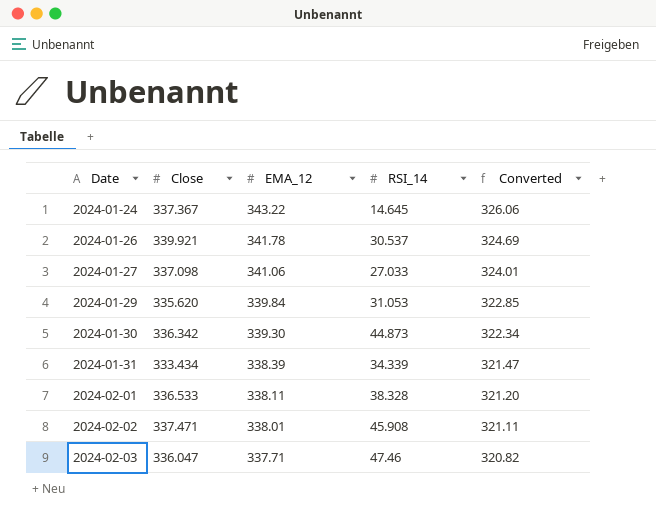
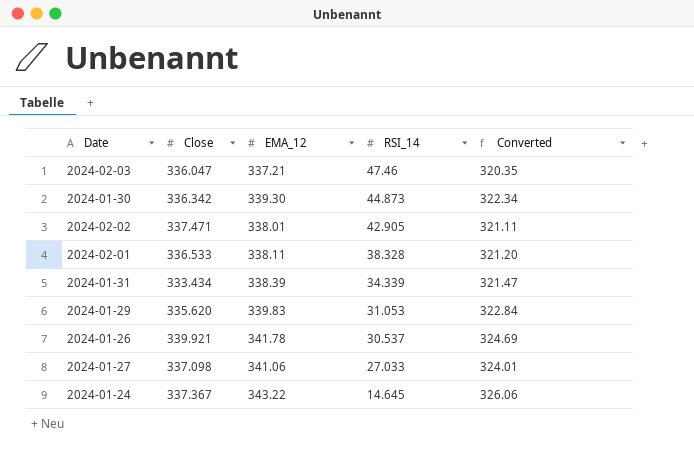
row order: Date ascending -> RSI_14 descending
2024-02-03 | EMA_12: 337.71 -> 337.21
2024-02-03 | Converted: 320.82 -> 320.35
2024-02-02 | RSI_14: 45.908 -> 42.905
2024-01-29 | EMA_12: 339.84 -> 339.83
2024-01-29 | Converted: 322.85 -> 322.84

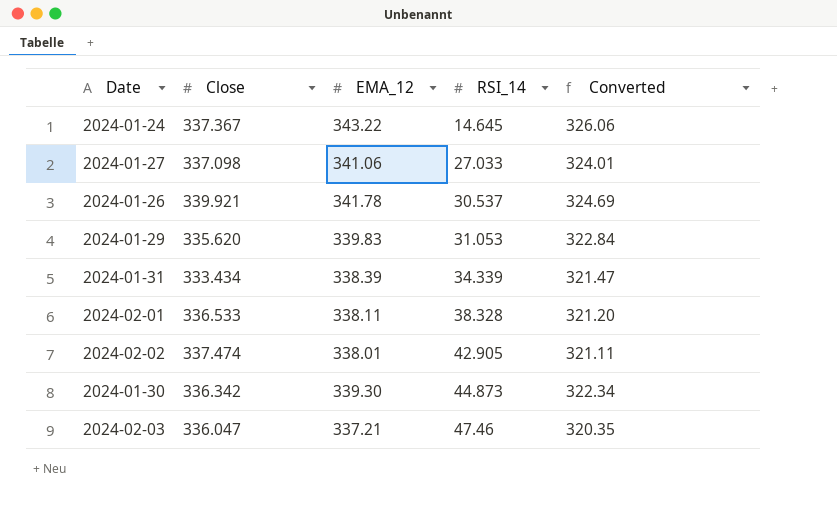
row order: RSI_14 descending -> RSI_14 ascending
2024-02-02 | Close: 337.471 -> 337.474

